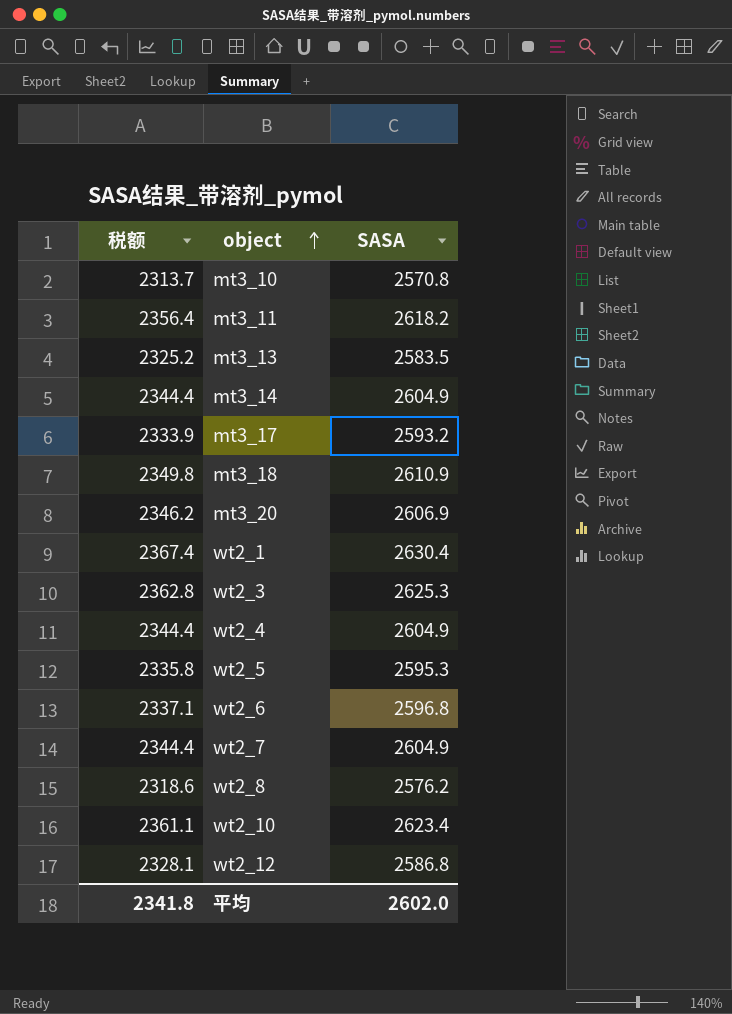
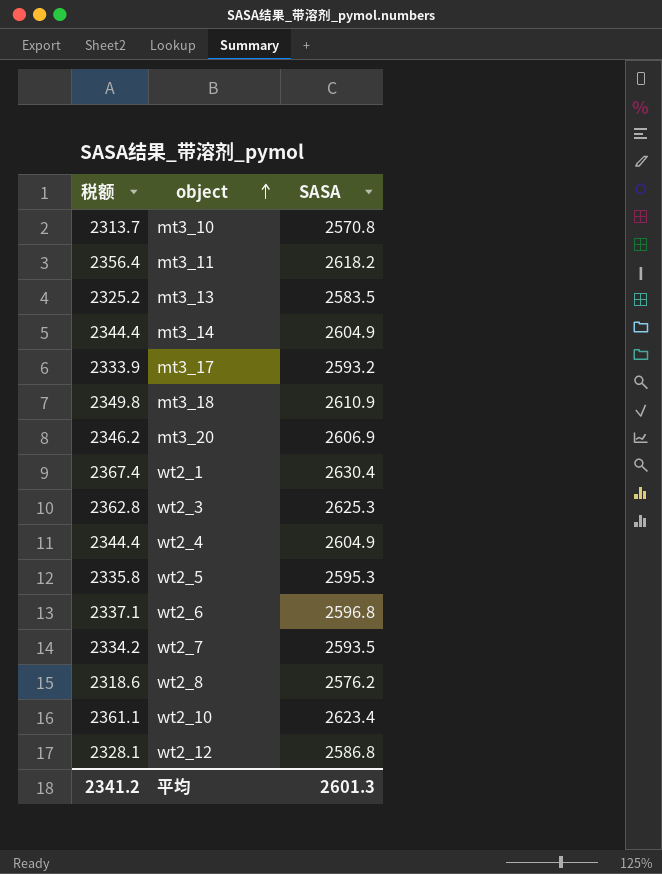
wt2_7 | 税额: 2344.4 -> 2334.2
wt2_7 | SASA: 2604.9 -> 2593.5
平均 | 税额: 2341.8 -> 2341.2
平均 | SASA: 2602.0 -> 2601.3

